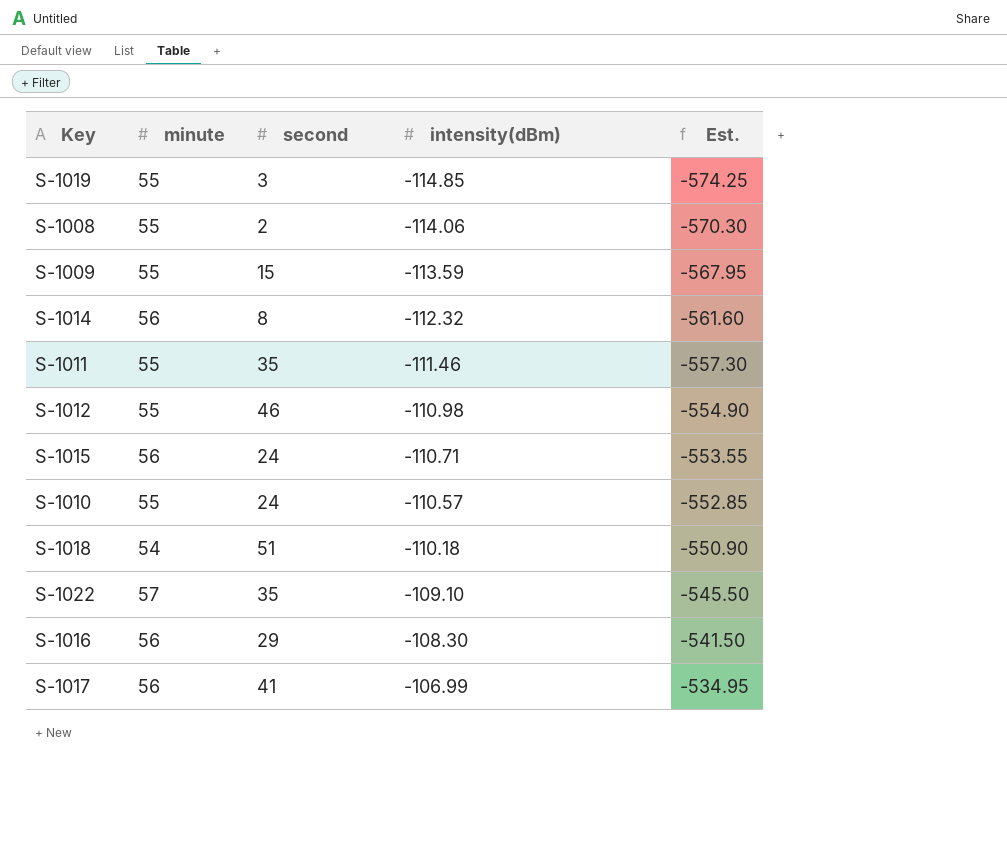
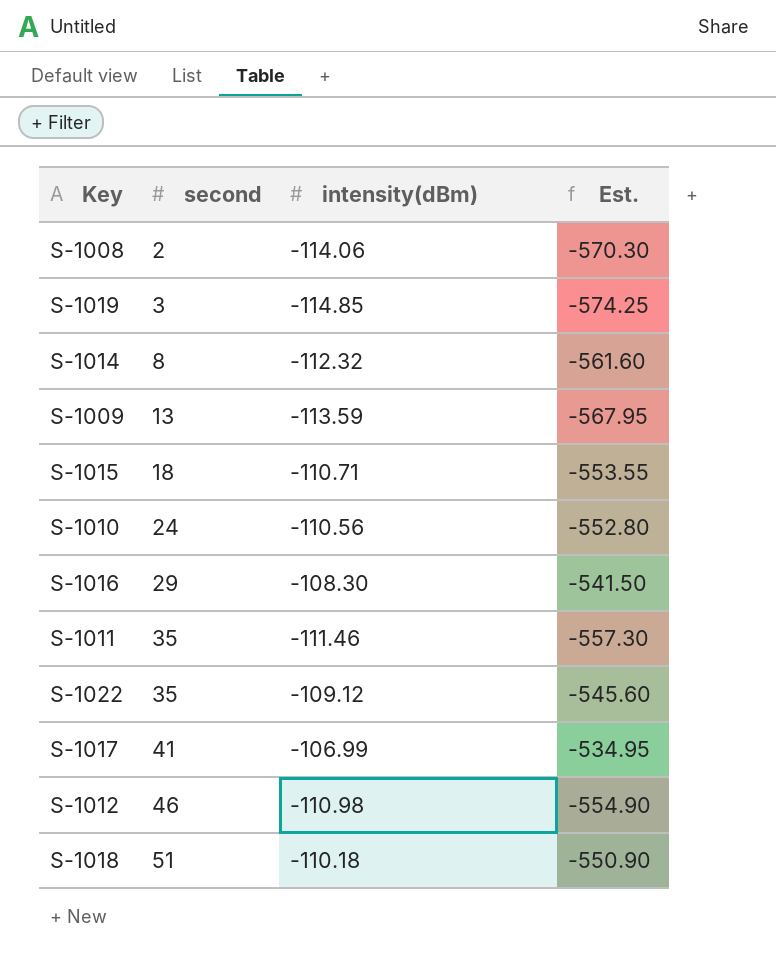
row order: intensity(dBm) ascending -> second ascending
column minute | position: 2 -> none
S-1009 | second: 15 -> 13
S-1015 | second: 24 -> 18
S-1010 | intensity(dBm): -110.57 -> -110.56
S-1010 | Est.: -552.85 -> -552.80
S-1022 | intensity(dBm): -109.10 -> -109.12
S-1022 | Est.: -545.50 -> -545.60

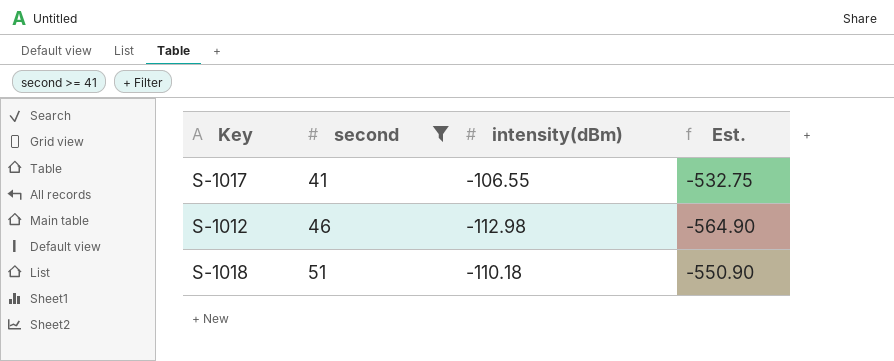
filter: none -> second >= 41
S-1017 | intensity(dBm): -106.99 -> -106.55
S-1017 | Est.: -534.95 -> -532.75
S-1012 | intensity(dBm): -110.98 -> -112.98
S-1012 | Est.: -554.90 -> -564.90

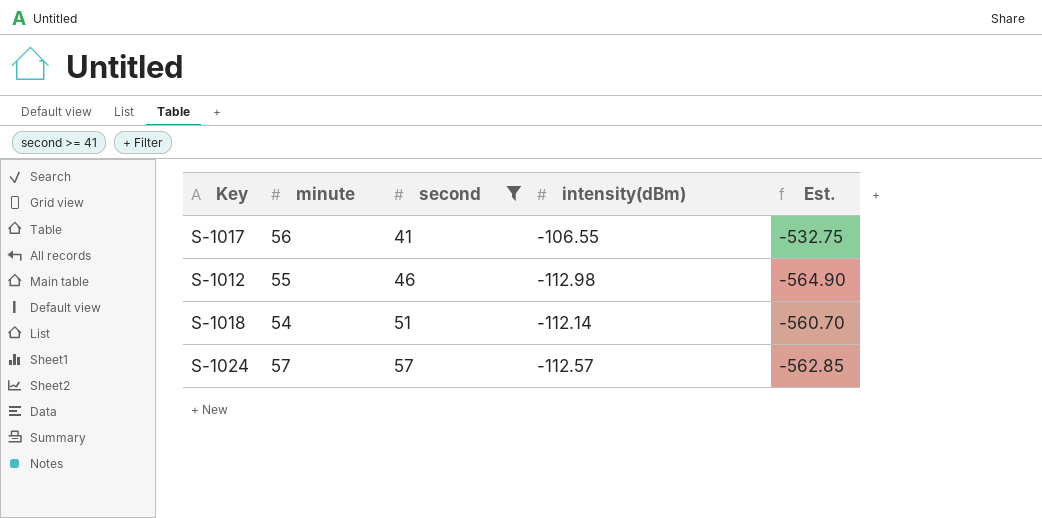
column minute | position: none -> 2
S-1018 | intensity(dBm): -110.18 -> -112.14
S-1018 | Est.: -550.90 -> -560.70
row S-1024: none -> 57 | 57 | -112.57 | -562.85

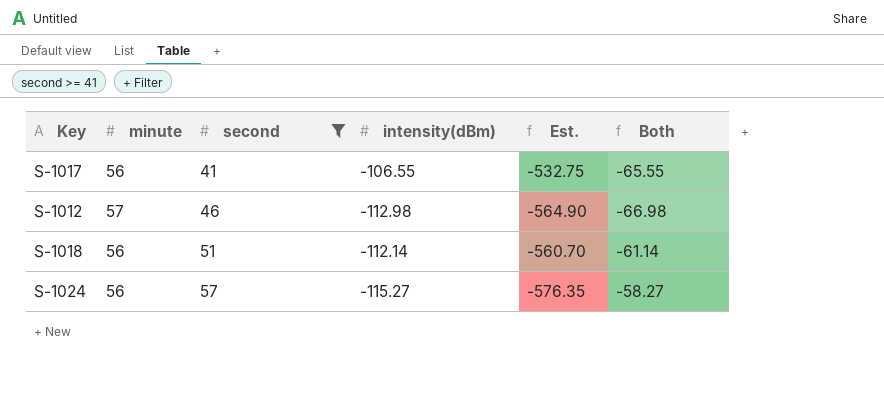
column Both | formula: none -> [second] + [intensity(dBm)]
S-1012 | minute: 55 -> 57
S-1018 | minute: 54 -> 56
S-1024 | minute: 57 -> 56
S-1024 | intensity(dBm): -112.57 -> -115.27
S-1024 | Est.: -562.85 -> -576.35

